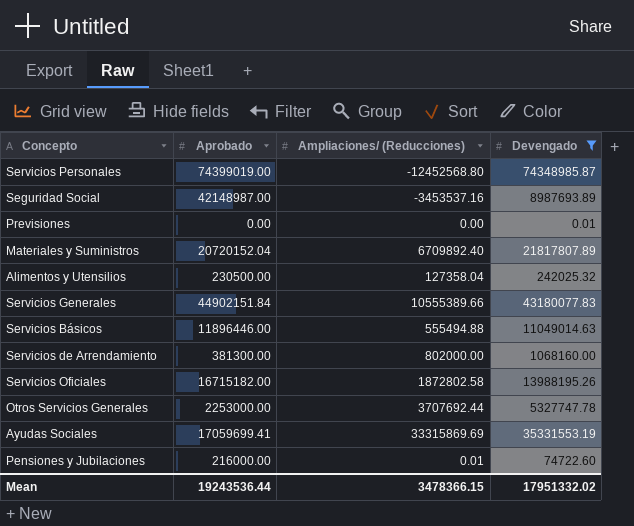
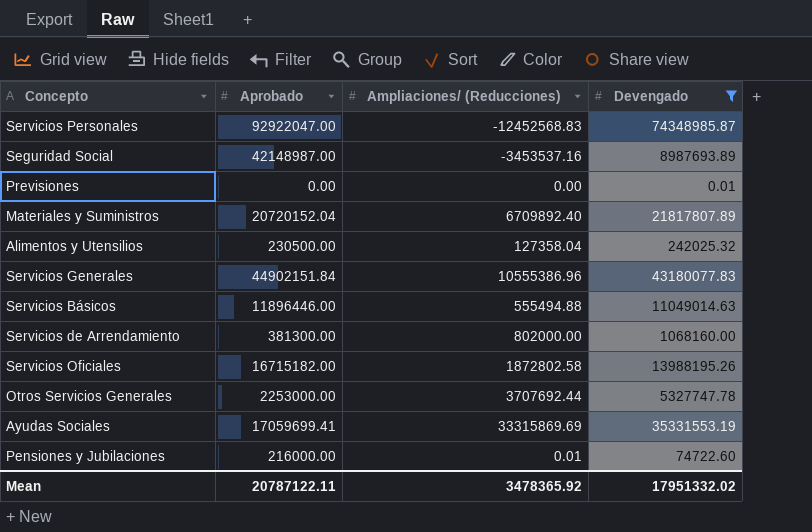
Servicios Personales | Aprobado: 74399019.00 -> 92922047.00
Servicios Personales | Ampliaciones/ (Reducciones): -12452568.80 -> -12452568.83
Servicios Generales | Ampliaciones/ (Reducciones): 10555389.66 -> 10555386.96
Mean | Aprobado: 19243536.44 -> 20787122.11
Mean | Ampliaciones/ (Reducciones): 3478366.15 -> 3478365.92

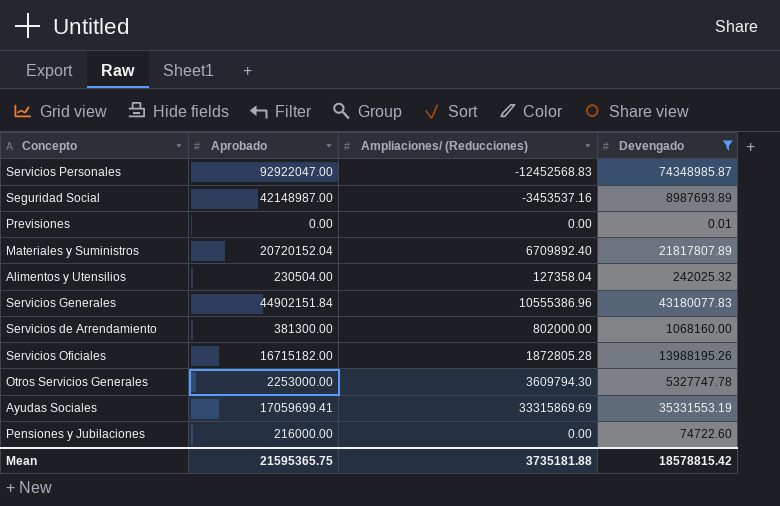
row Servicios Básicos: 11896446.00 | 555494.88 | 11049014.63 -> none
Alimentos y Utensilios | Aprobado: 230500.00 -> 230504.00
Servicios Oficiales | Ampliaciones/ (Reducciones): 1872802.58 -> 1872805.28
Otros Servicios Generales | Ampliaciones/ (Reducciones): 3707692.44 -> 3609794.30
Pensiones y Jubilaciones | Ampliaciones/ (Reducciones): 0.01 -> 0.00
Mean | Aprobado: 20787122.11 -> 21595365.75
Mean | Ampliaciones/ (Reducciones): 3478365.92 -> 3735181.88
Mean | Devengado: 17951332.02 -> 18578815.42

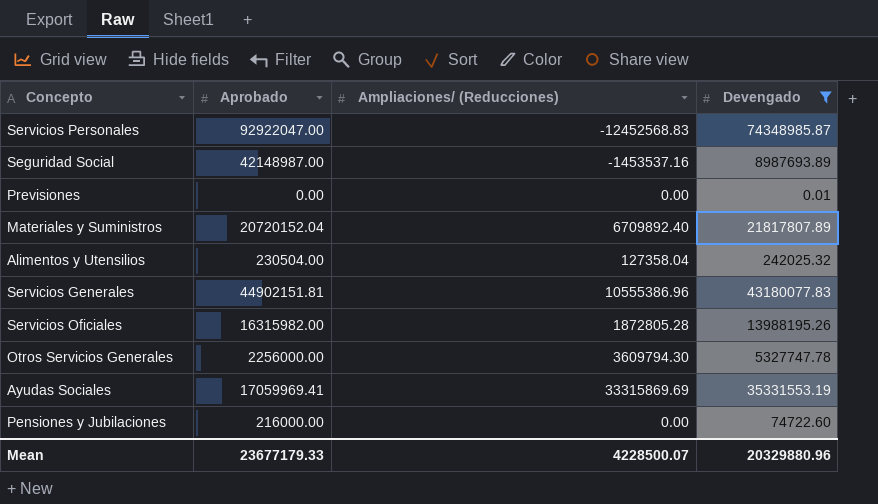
row Servicios de Arrendamiento: 381300.00 | 802000.00 | 1068160.00 -> none
Seguridad Social | Ampliaciones/ (Reducciones): -3453537.16 -> -1453537.16
Servicios Generales | Aprobado: 44902151.84 -> 44902151.81
Servicios Oficiales | Aprobado: 16715182.00 -> 16315982.00
Otros Servicios Generales | Aprobado: 2253000.00 -> 2256000.00
Ayudas Sociales | Aprobado: 17059699.41 -> 17059969.41
Mean | Aprobado: 21595365.75 -> 23677179.33
Mean | Ampliaciones/ (Reducciones): 3735181.88 -> 4228500.07
Mean | Devengado: 18578815.42 -> 20329880.96

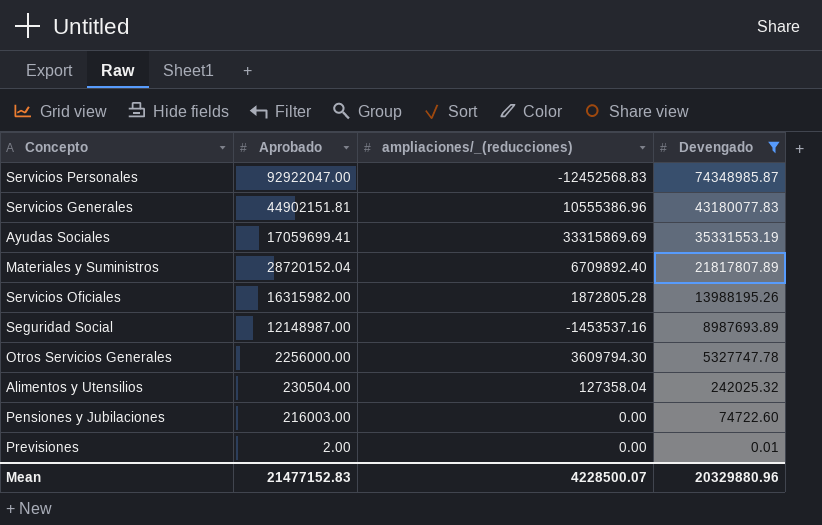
row order: none -> Devengado descending
column name: Ampliaciones/ (Reducciones) -> ampliaciones/_(reducciones)
Ayudas Sociales | Aprobado: 17059969.41 -> 17059699.41
Materiales y Suministros | Aprobado: 20720152.04 -> 28720152.04
Seguridad Social | Aprobado: 42148987.00 -> 12148987.00
Pensiones y Jubilaciones | Aprobado: 216000.00 -> 216003.00
Previsiones | Aprobado: 0.00 -> 2.00
Mean | Aprobado: 23677179.33 -> 21477152.83

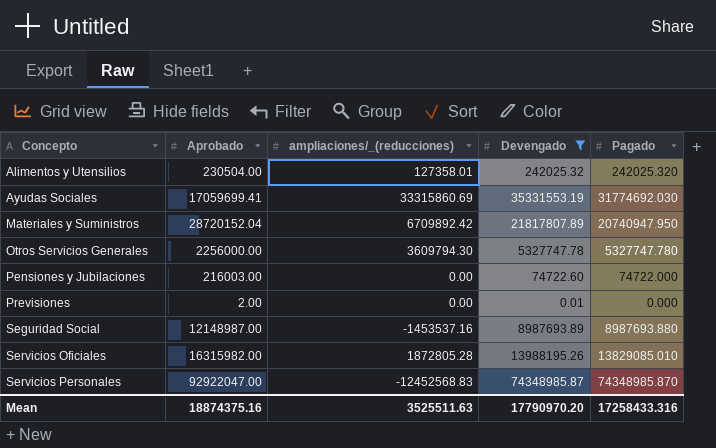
row order: Devengado descending -> Concepto ascending
column Pagado | position: none -> 5
row Servicios Generales: 44902151.81 | 10555386.96 | 43180077.83 -> none
Alimentos y Utensilios | ampliaciones/_(reducciones): 127358.04 -> 127358.01
Ayudas Sociales | ampliaciones/_(reducciones): 33315869.69 -> 33315860.69
Materiales y Suministros | ampliaciones/_(reducciones): 6709892.40 -> 6709892.42
Mean | Aprobado: 21477152.83 -> 18874375.16
Mean | ampliaciones/_(reducciones): 4228500.07 -> 3525511.63
Mean | Devengado: 20329880.96 -> 17790970.20

